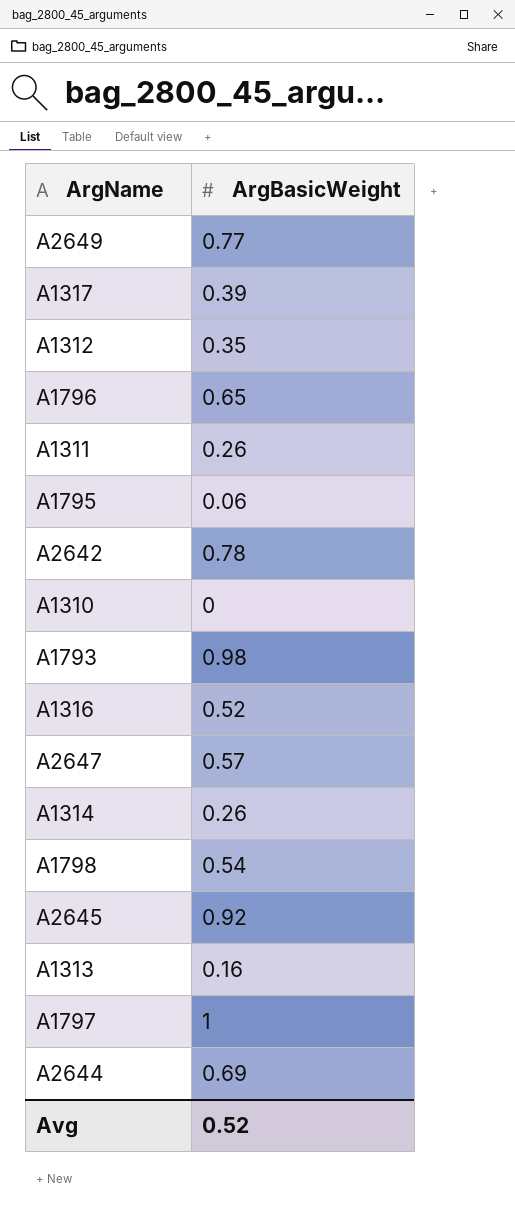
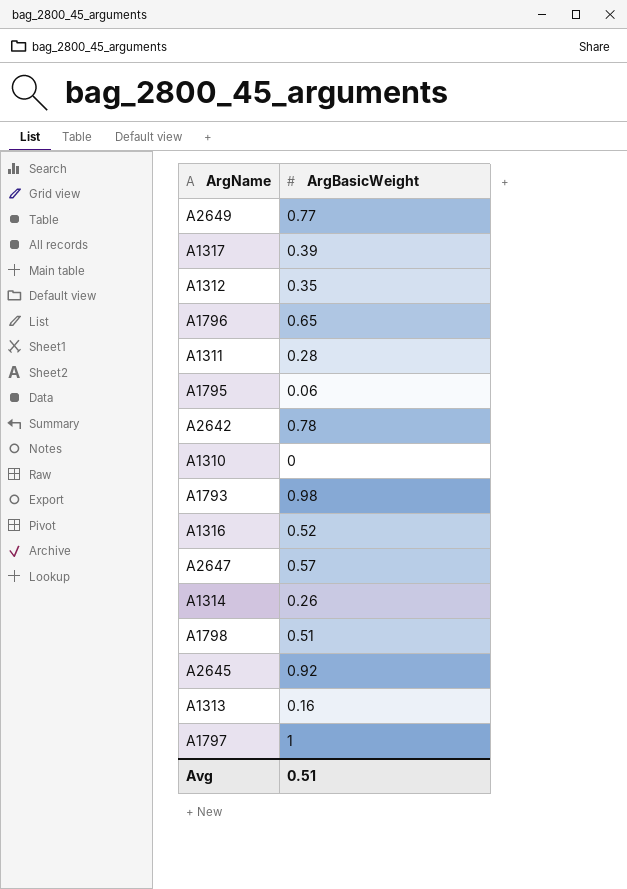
row A2644: 0.69 -> none
A1311 | ArgBasicWeight: 0.26 -> 0.28
A1798 | ArgBasicWeight: 0.54 -> 0.51
Avg | ArgBasicWeight: 0.52 -> 0.51

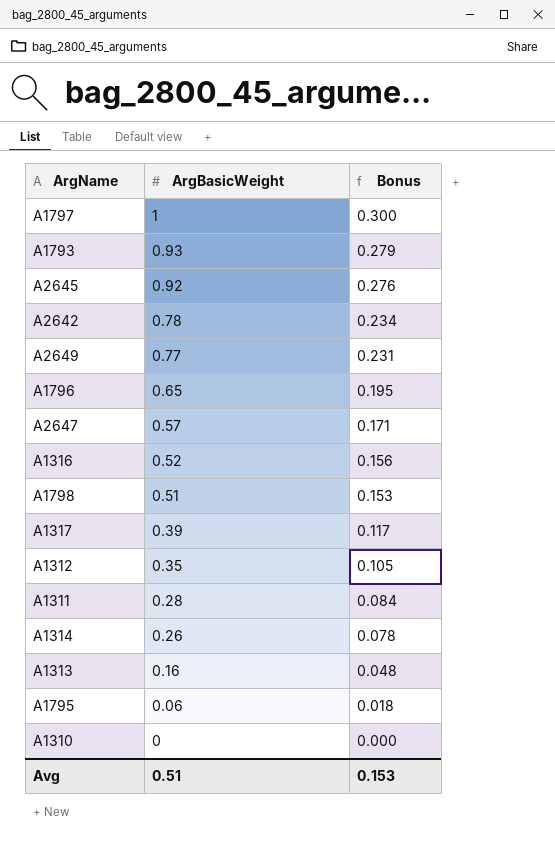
row order: none -> ArgBasicWeight descending
column Bonus | formula: none -> [ArgBasicWeight] * 0.3
A1793 | ArgBasicWeight: 0.98 -> 0.93

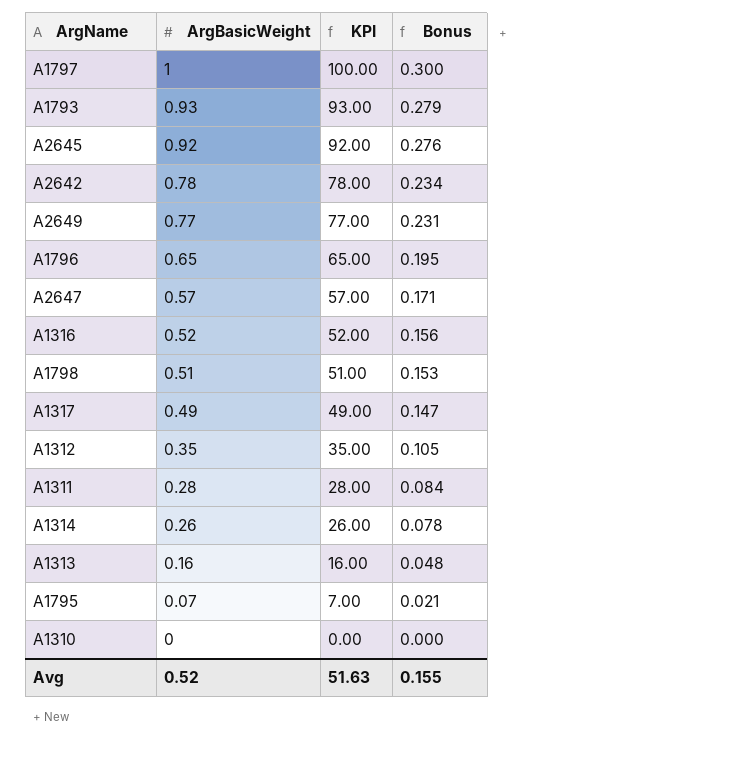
column KPI | formula: none -> [ArgBasicWeight] * 100
A1317 | ArgBasicWeight: 0.39 -> 0.49
A1317 | Bonus: 0.117 -> 0.147
A1795 | ArgBasicWeight: 0.06 -> 0.07
A1795 | Bonus: 0.018 -> 0.021
Avg | ArgBasicWeight: 0.51 -> 0.52
Avg | Bonus: 0.153 -> 0.155

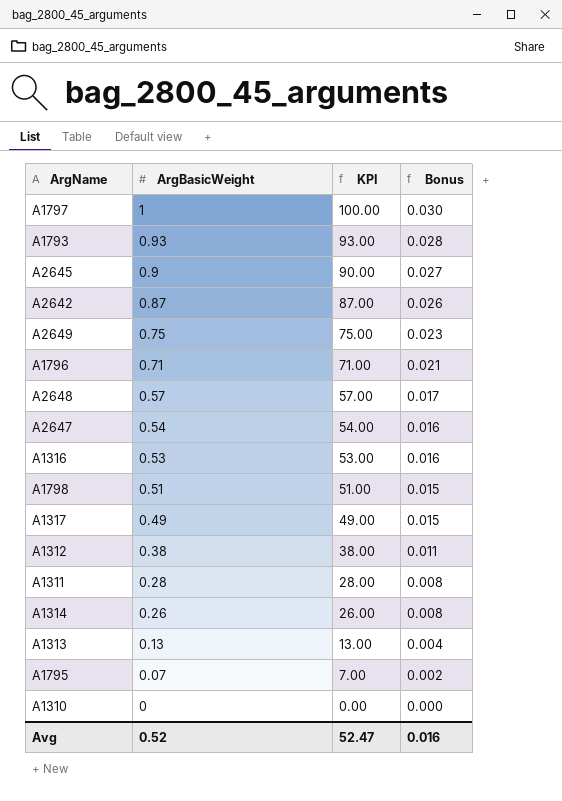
column Bonus | formula: [ArgBasicWeight] * 0.3 -> [ArgBasicWeight] * 0.03
A2645 | ArgBasicWeight: 0.92 -> 0.9
A2645 | KPI: 92.00 -> 90.00
A2642 | ArgBasicWeight: 0.78 -> 0.87
A2642 | KPI: 78.00 -> 87.00
A2649 | ArgBasicWeight: 0.77 -> 0.75
A2649 | KPI: 77.00 -> 75.00
A1796 | ArgBasicWeight: 0.65 -> 0.71
A1796 | KPI: 65.00 -> 71.00
row A2648: none -> 0.57 | 57.00 | 0.017
A2647 | ArgBasicWeight: 0.57 -> 0.54
A2647 | KPI: 57.00 -> 54.00
A1316 | ArgBasicWeight: 0.52 -> 0.53
A1316 | KPI: 52.00 -> 53.00
A1312 | ArgBasicWeight: 0.35 -> 0.38
A1312 | KPI: 35.00 -> 38.00
A1313 | ArgBasicWeight: 0.16 -> 0.13
A1313 | KPI: 16.00 -> 13.00
Avg | KPI: 51.63 -> 52.47
Avg | Bonus: 0.155 -> 0.016

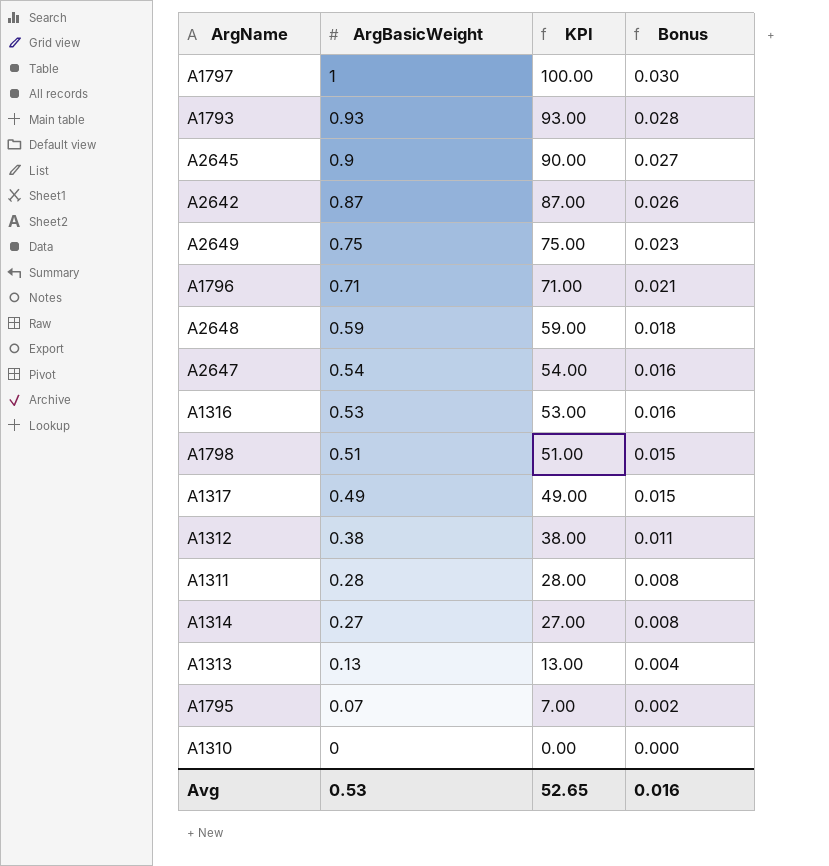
A2648 | ArgBasicWeight: 0.57 -> 0.59
A2648 | KPI: 57.00 -> 59.00
A2648 | Bonus: 0.017 -> 0.018
A1314 | ArgBasicWeight: 0.26 -> 0.27
A1314 | KPI: 26.00 -> 27.00
Avg | ArgBasicWeight: 0.52 -> 0.53
Avg | KPI: 52.47 -> 52.65

